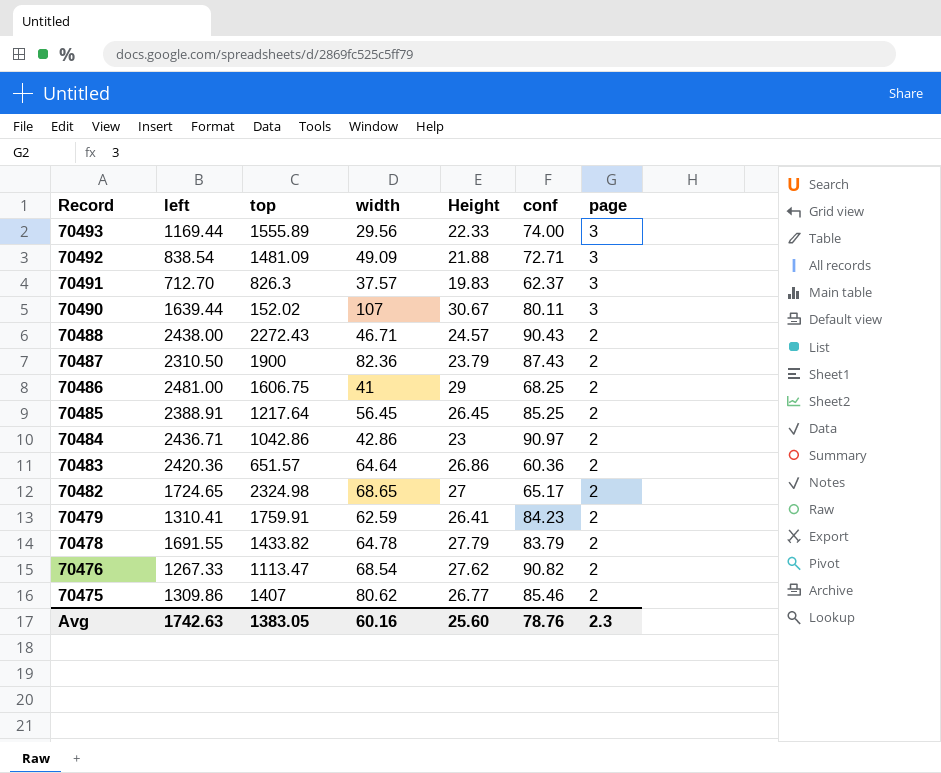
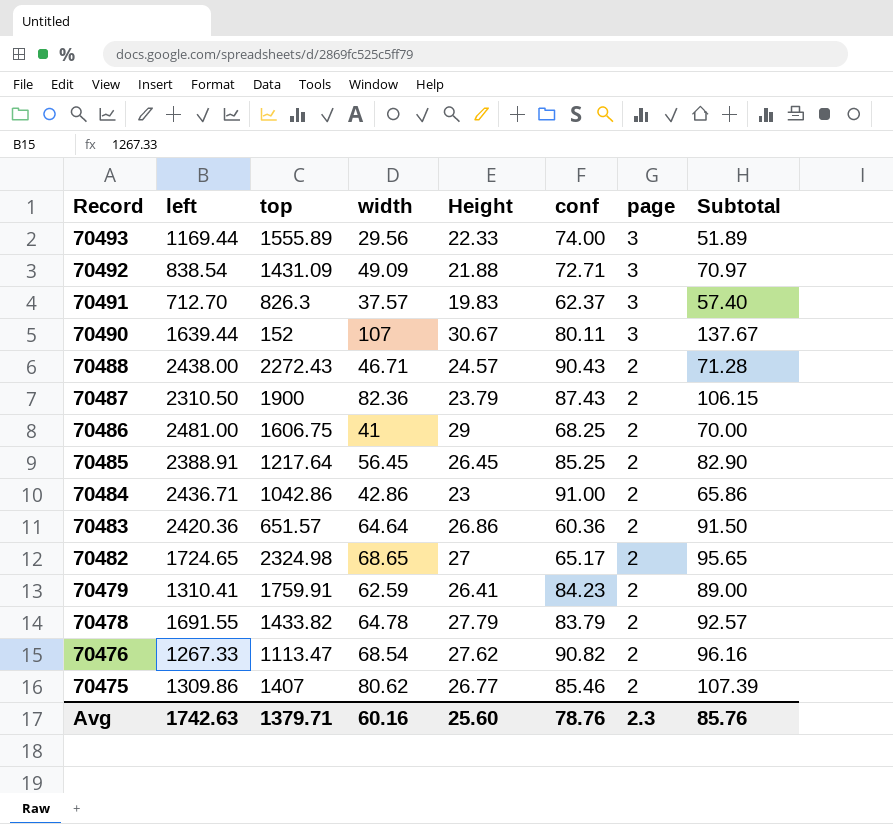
column Subtotal | formula: none -> [width] + [Height]
70492 | top: 1481.09 -> 1431.09
70490 | top: 152.02 -> 152
70484 | conf: 90.97 -> 91.00
Avg | top: 1383.05 -> 1379.71

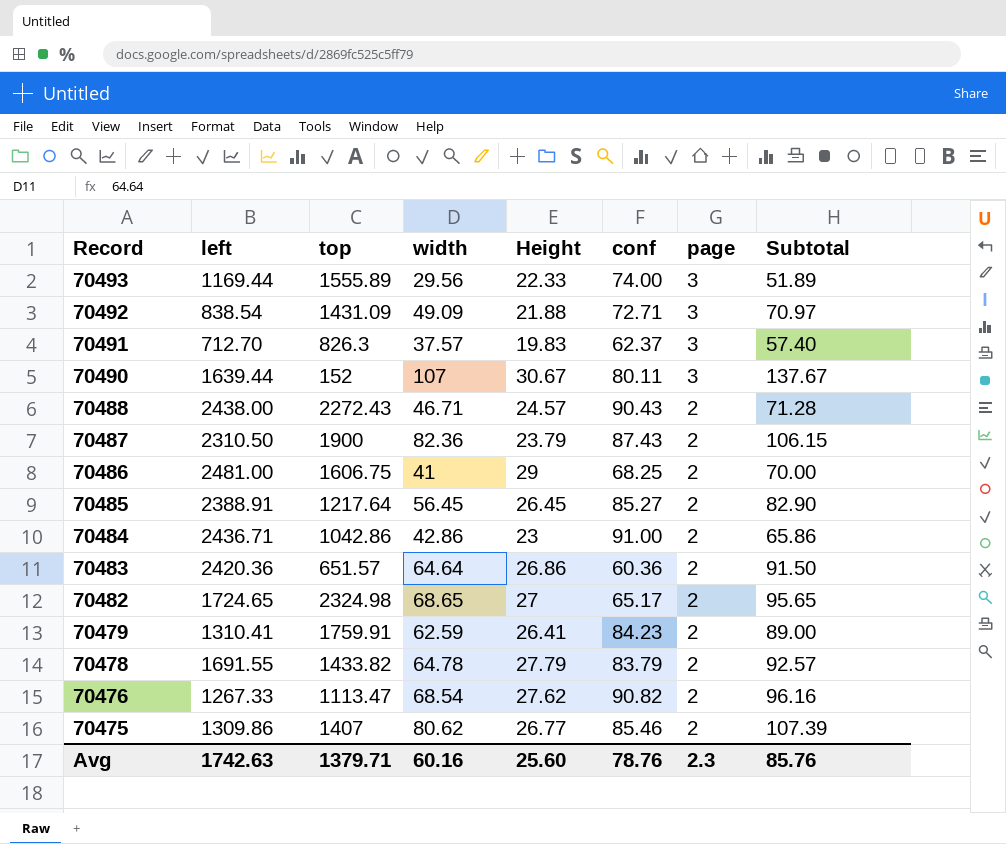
70485 | conf: 85.25 -> 85.27

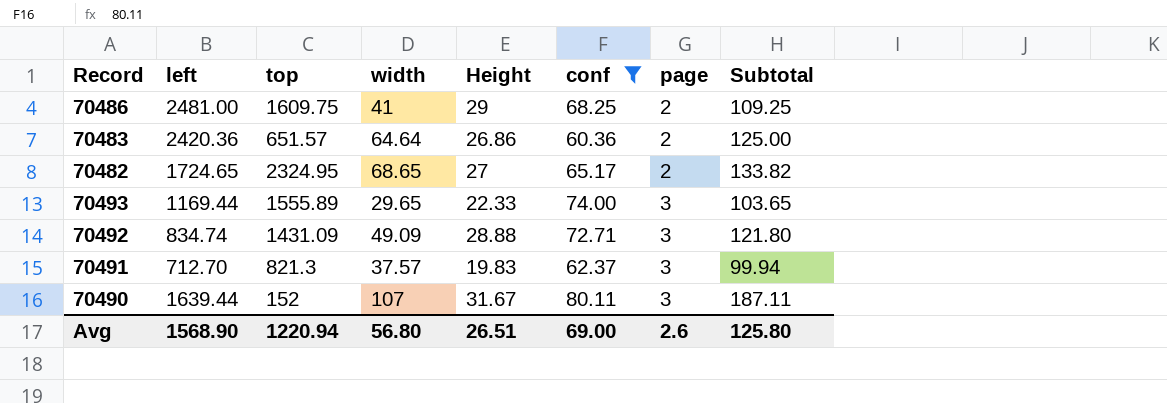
filter: none -> conf <= 80.11
row order: Record descending -> page ascending
column Subtotal | formula: [width] + [Height] -> [width] + [conf]
70486 | top: 1606.75 -> 1609.75
70482 | top: 2324.98 -> 2324.95
70493 | width: 29.56 -> 29.65
70492 | left: 838.54 -> 834.74
70492 | Height: 21.88 -> 28.88
70491 | top: 826.3 -> 821.3
70490 | Height: 30.67 -> 31.67
Avg | left: 1742.63 -> 1568.90
Avg | top: 1379.71 -> 1220.94
Avg | width: 60.16 -> 56.80
Avg | Height: 25.60 -> 26.51
Avg | conf: 78.76 -> 69.00
Avg | page: 2.3 -> 2.6
Avg | Subtotal: 85.76 -> 125.80

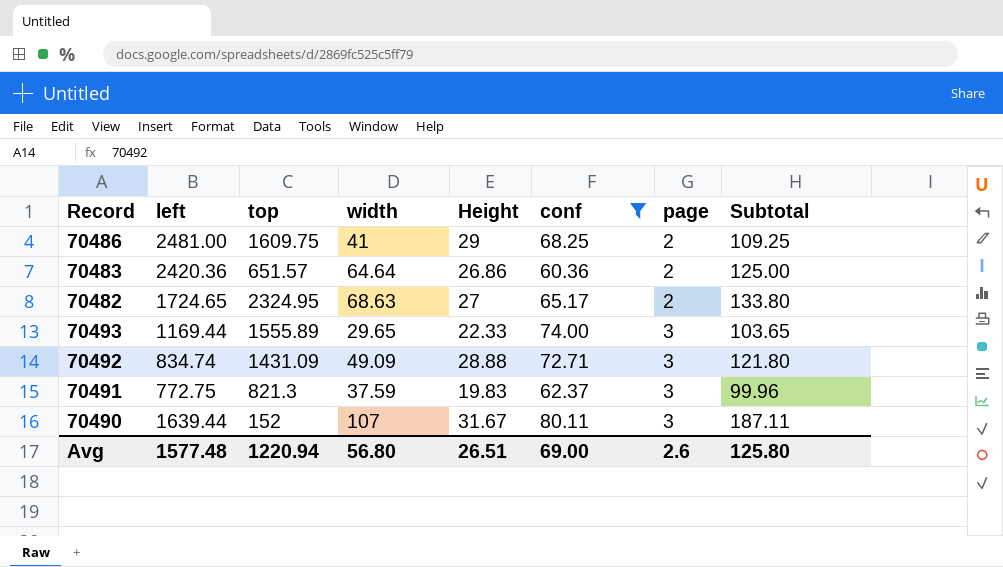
70482 | width: 68.65 -> 68.63
70482 | Subtotal: 133.82 -> 133.80
70491 | left: 712.70 -> 772.75
70491 | width: 37.57 -> 37.59
70491 | Subtotal: 99.94 -> 99.96
Avg | left: 1568.90 -> 1577.48

